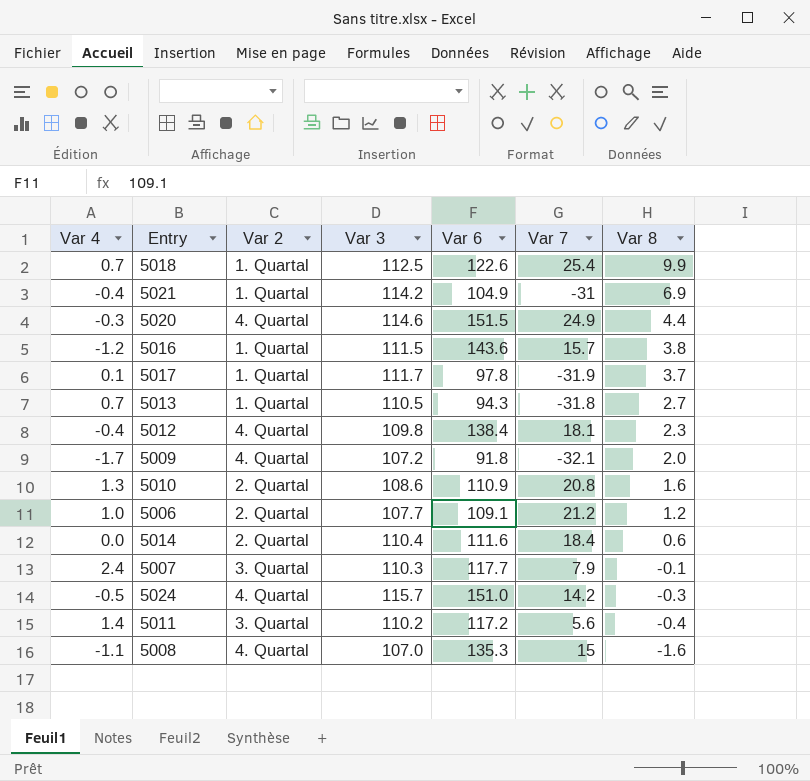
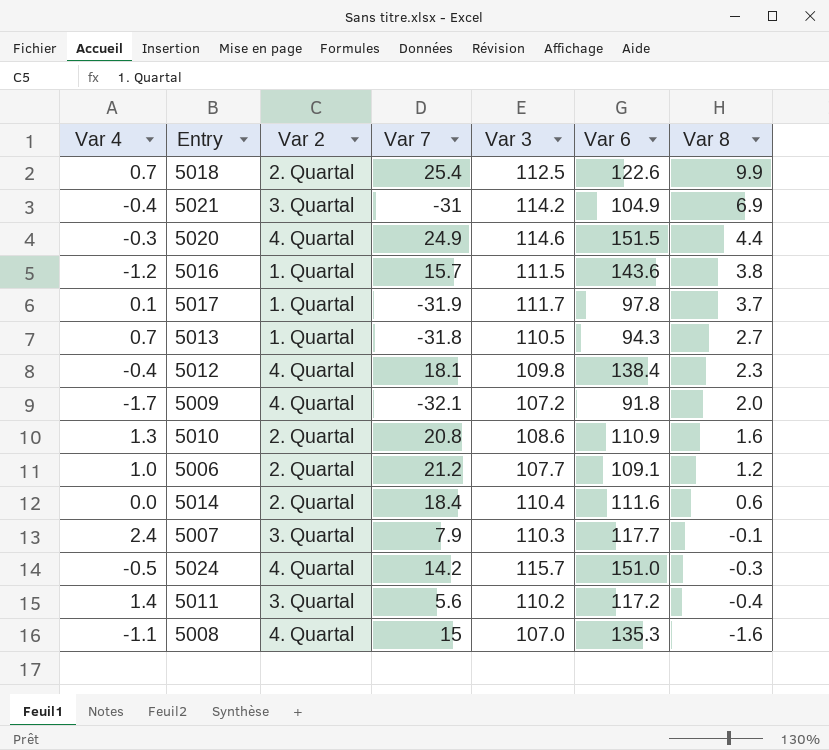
column Var 7 | position: 6 -> 4
5018 | Var 2: 1. Quartal -> 2. Quartal
5021 | Var 2: 1. Quartal -> 3. Quartal

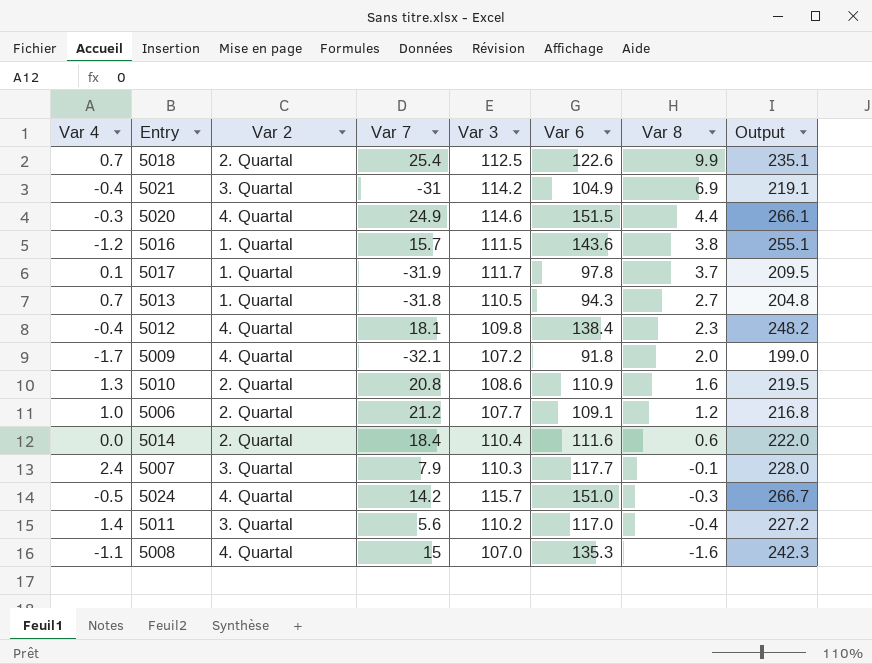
column Output | formula: none -> [Var 3] + [Var 6]
5011 | Var 6: 117.2 -> 117.0

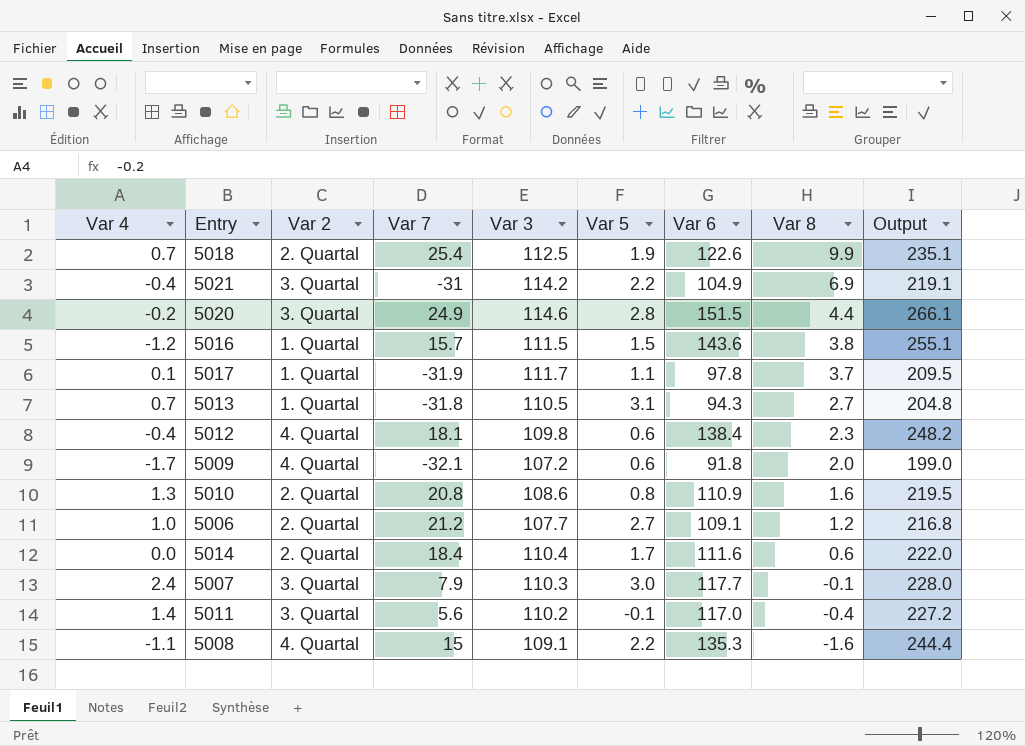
column Var 5 | position: none -> 6
row 5024: -0.5 | 4. Quartal | 14.2 | 115.7 | 151.0 | -0.3 | 266.7 -> none
5020 | Var 4: -0.3 -> -0.2
5020 | Var 2: 4. Quartal -> 3. Quartal
5008 | Var 3: 107.0 -> 109.1
5008 | Output: 242.3 -> 244.4

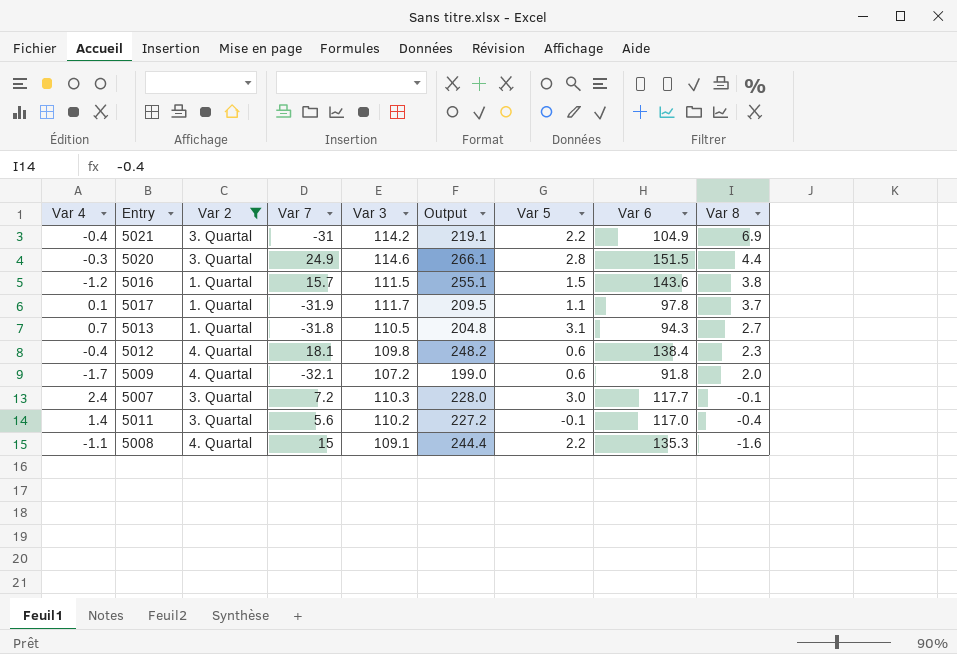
filter: none -> Var 2 != 2. Quartal
column Output | position: 9 -> 6
5020 | Var 4: -0.2 -> -0.3
5007 | Var 7: 7.9 -> 7.2

